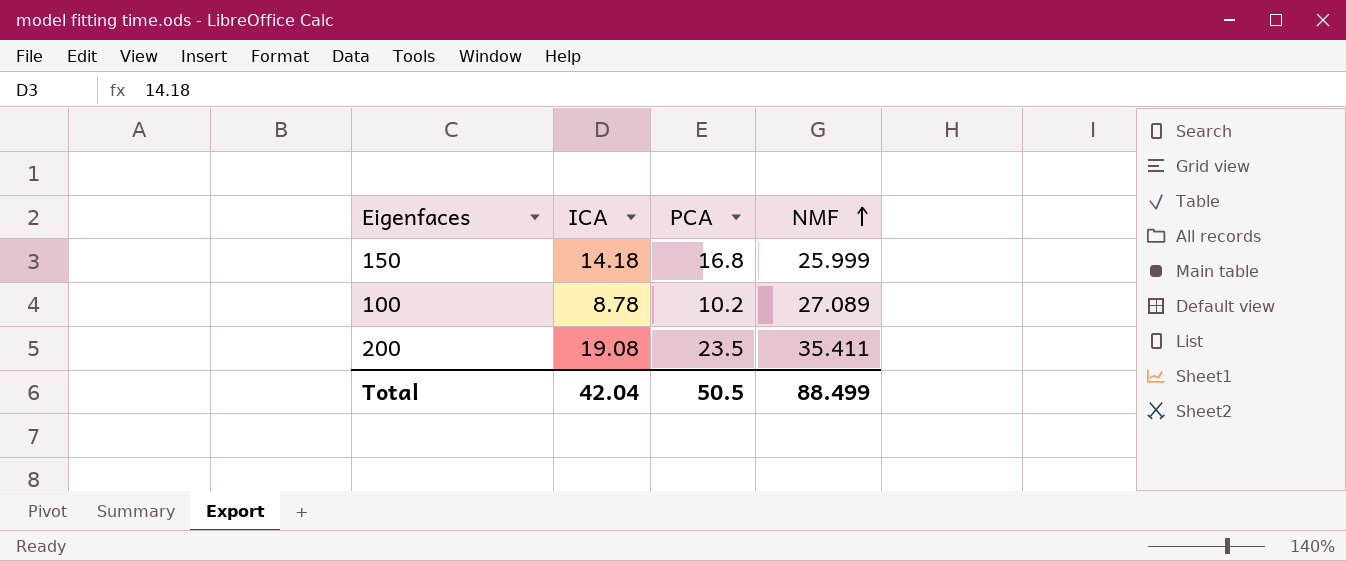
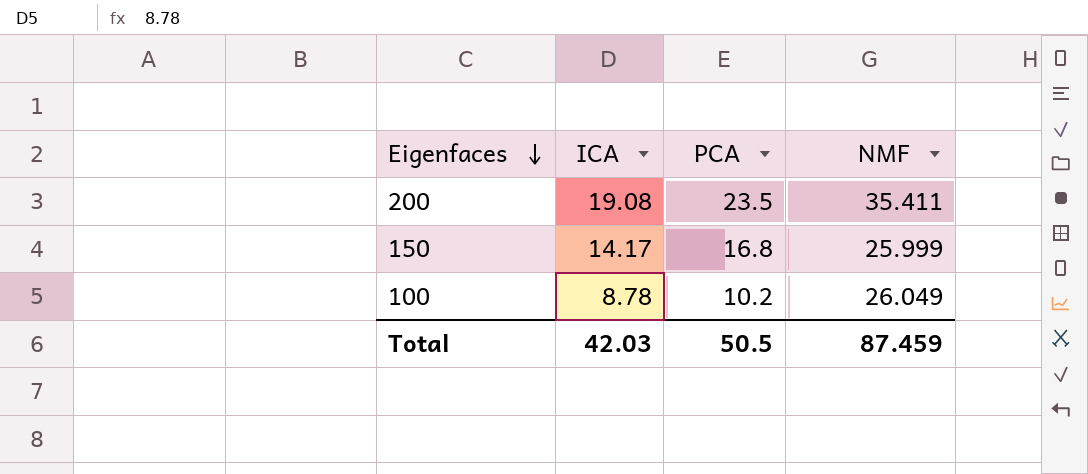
row order: NMF ascending -> Eigenfaces descending
150 | ICA: 14.18 -> 14.17
100 | NMF: 27.089 -> 26.049
Total | ICA: 42.04 -> 42.03
Total | NMF: 88.499 -> 87.459

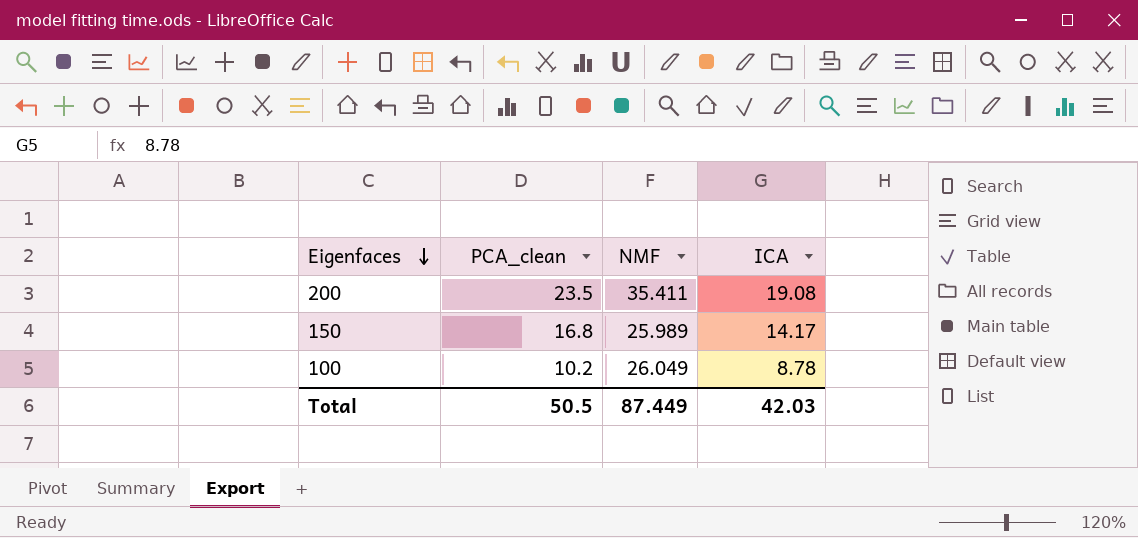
column name: PCA -> PCA_clean
column ICA | position: 2 -> 4
150 | NMF: 25.999 -> 25.989
Total | NMF: 87.459 -> 87.449

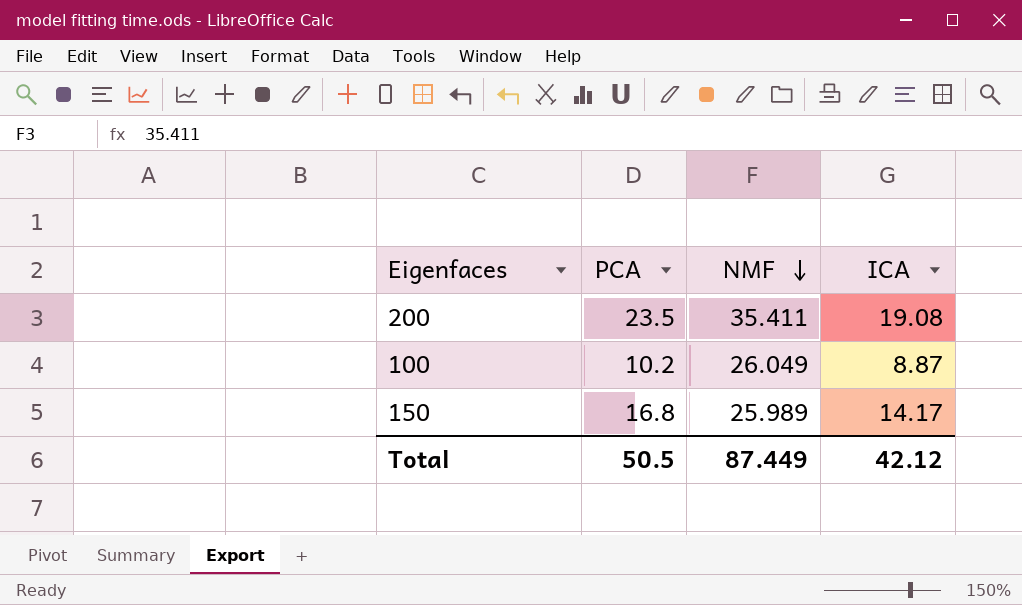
row order: Eigenfaces descending -> NMF descending
column name: PCA_clean -> PCA
100 | ICA: 8.78 -> 8.87
Total | ICA: 42.03 -> 42.12

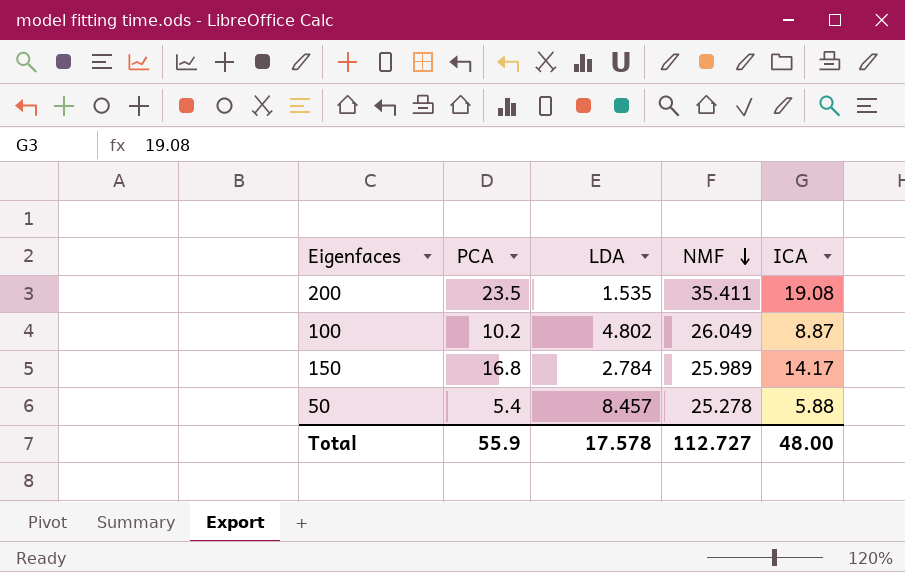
column LDA | position: none -> 3
row 50: none -> 5.4 | 8.457 | 25.278 | 5.88
Total | PCA: 50.5 -> 55.9
Total | NMF: 87.449 -> 112.727
Total | ICA: 42.12 -> 48.00

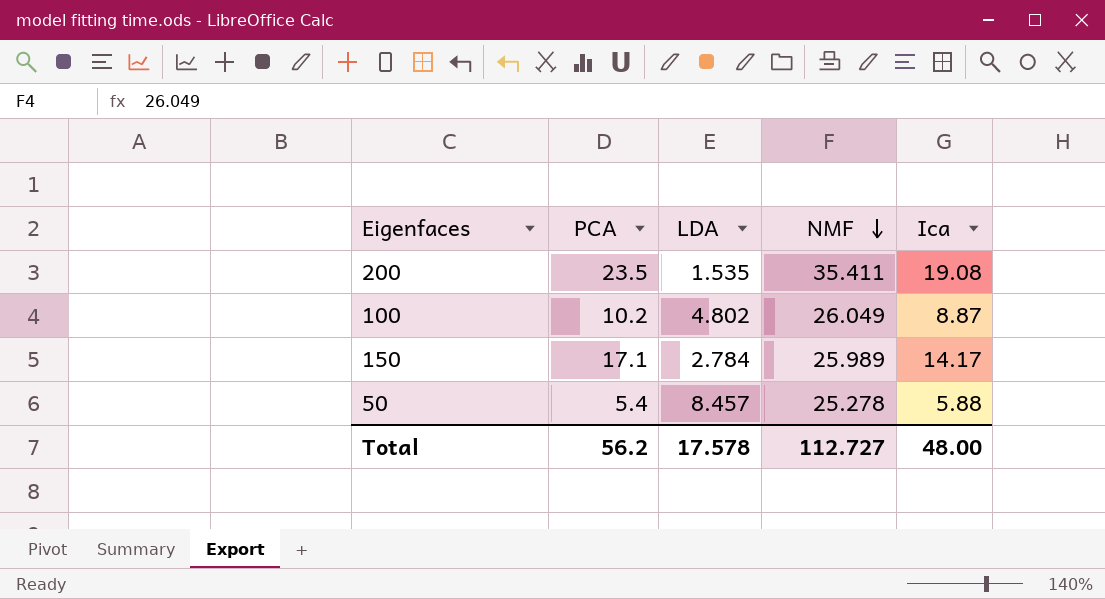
column name: ICA -> Ica
150 | PCA: 16.8 -> 17.1
Total | PCA: 55.9 -> 56.2

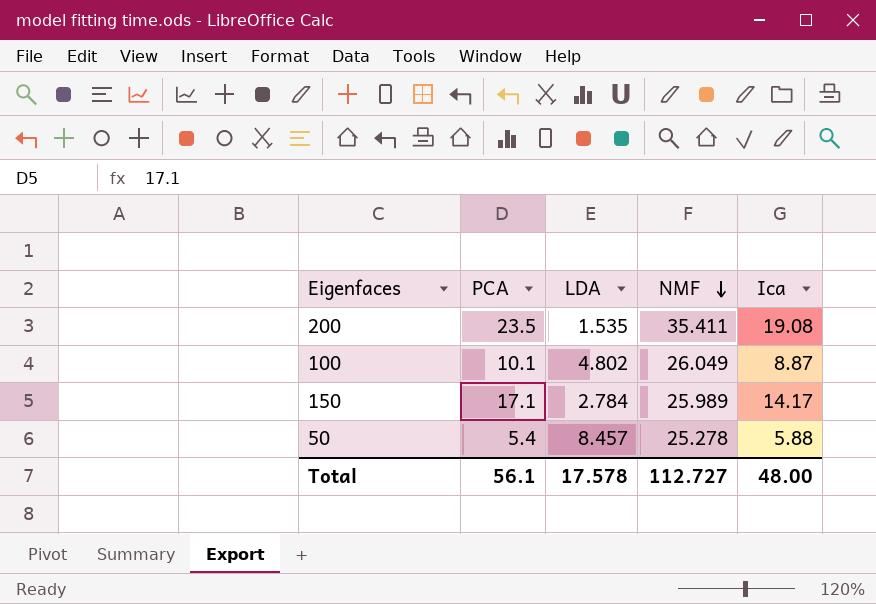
100 | PCA: 10.2 -> 10.1
Total | PCA: 56.2 -> 56.1

